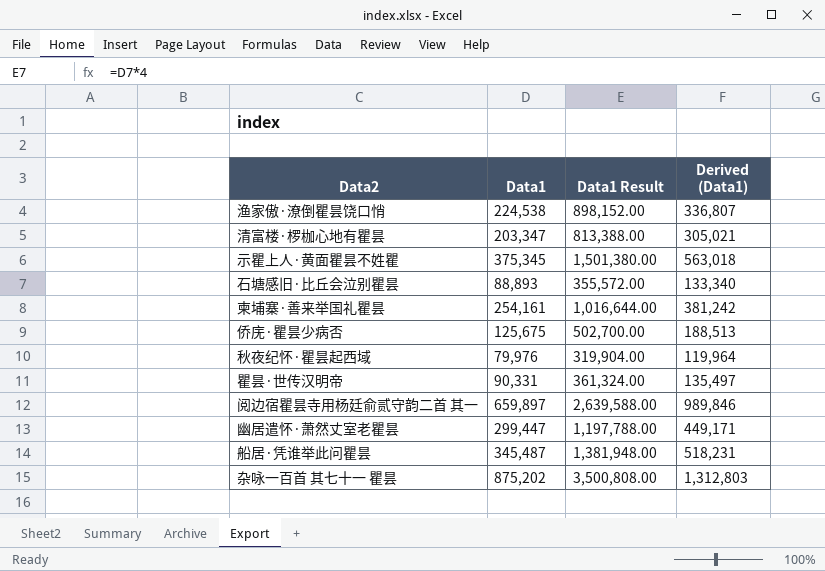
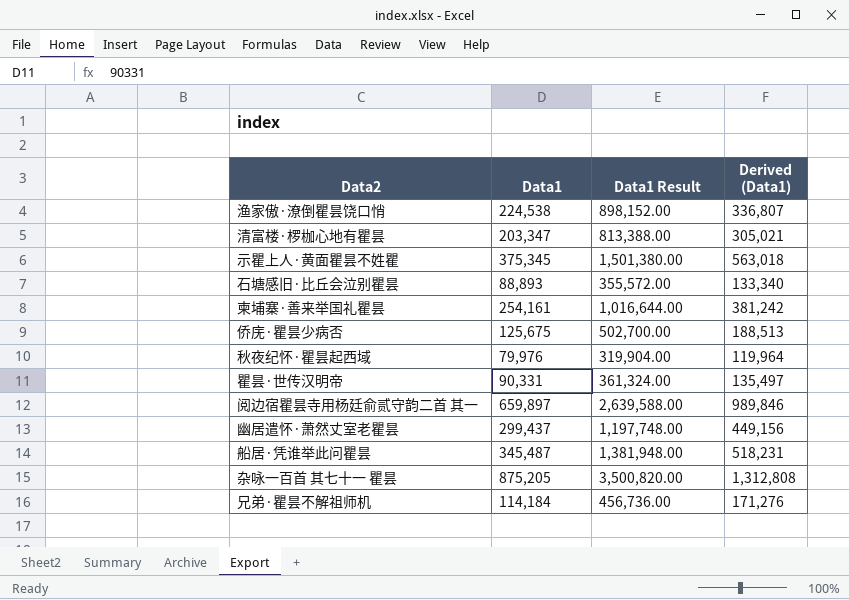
幽居遣怀·萧然丈室老瞿昙 | Data1: 299,447 -> 299,437
幽居遣怀·萧然丈室老瞿昙 | Data1 Result: 1,197,788.00 -> 1,197,748.00
幽居遣怀·萧然丈室老瞿昙 | Derived (Data1): 449,171 -> 449,156
杂咏一百首 其七十一 瞿昙 | Data1: 875,202 -> 875,205
杂咏一百首 其七十一 瞿昙 | Data1 Result: 3,500,808.00 -> 3,500,820.00
杂咏一百首 其七十一 瞿昙 | Derived (Data1): 1,312,803 -> 1,312,808
row 兄弟·瞿昙不解祖师机: none -> 114,184 | 456,736.00 | 171,276

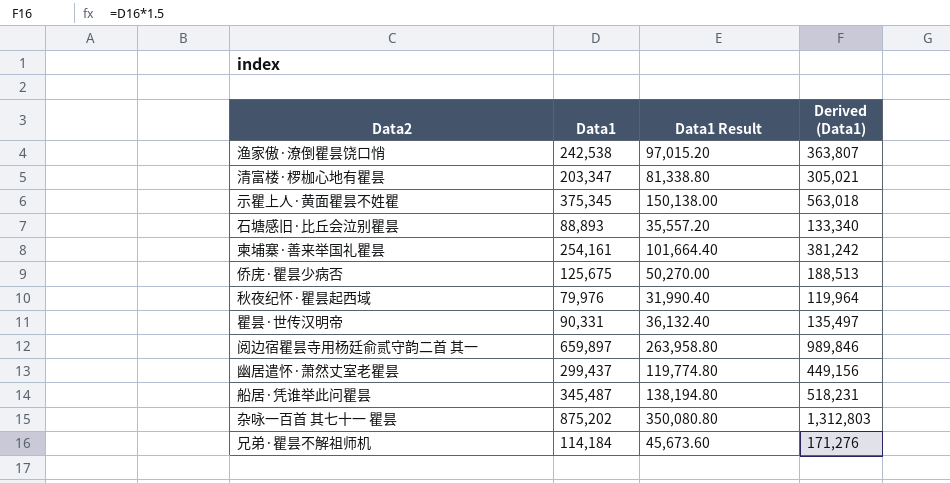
column Data1 Result | formula: [Data1] * 4 -> [Data1] * 0.4
渔家傲·潦倒瞿昙饶口悄 | Data1: 224,538 -> 242,538
渔家傲·潦倒瞿昙饶口悄 | Derived (Data1): 336,807 -> 363,807
杂咏一百首 其七十一 瞿昙 | Data1: 875,205 -> 875,202
杂咏一百首 其七十一 瞿昙 | Derived (Data1): 1,312,808 -> 1,312,803

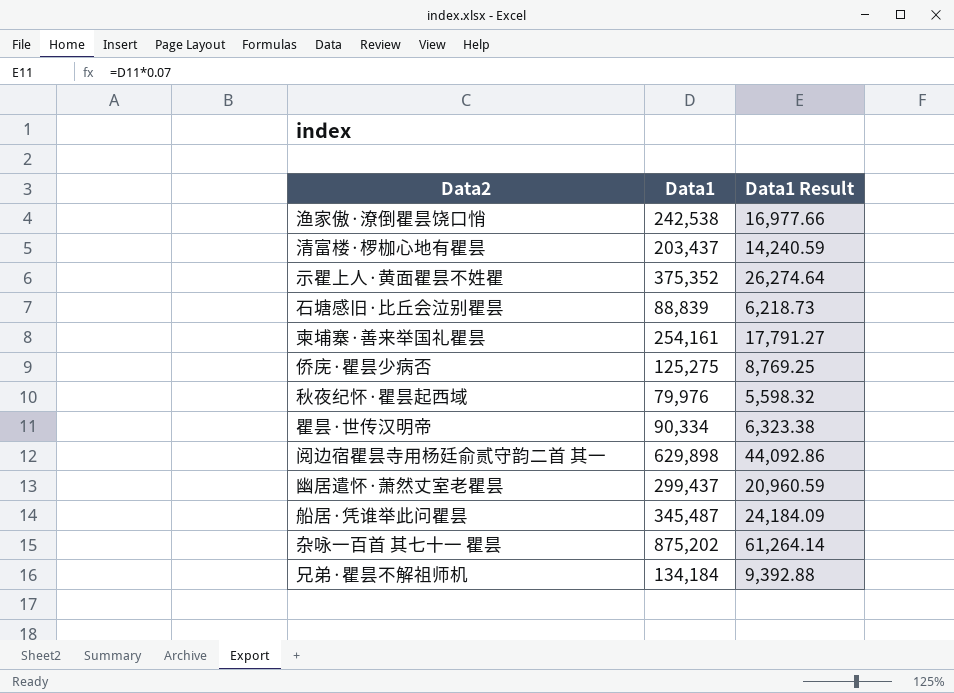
column Derived (Data1) | formula: [Data1] * 1.5 -> none
column Data1 Result | formula: [Data1] * 0.4 -> [Data1] * 0.07
清富楼·椤枷心地有瞿昙 | Data1: 203,347 -> 203,437
示瞿上人·黄面瞿昙不姓瞿 | Data1: 375,345 -> 375,352
石塘感旧·比丘会泣别瞿昙 | Data1: 88,893 -> 88,839
侨庑·瞿昙少病否 | Data1: 125,675 -> 125,275
瞿昙·世传汉明帝 | Data1: 90,331 -> 90,334
阅边宿瞿昙寺用杨廷俞贰守韵二首 其一 | Data1: 659,897 -> 629,898
兄弟·瞿昙不解祖师机 | Data1: 114,184 -> 134,184

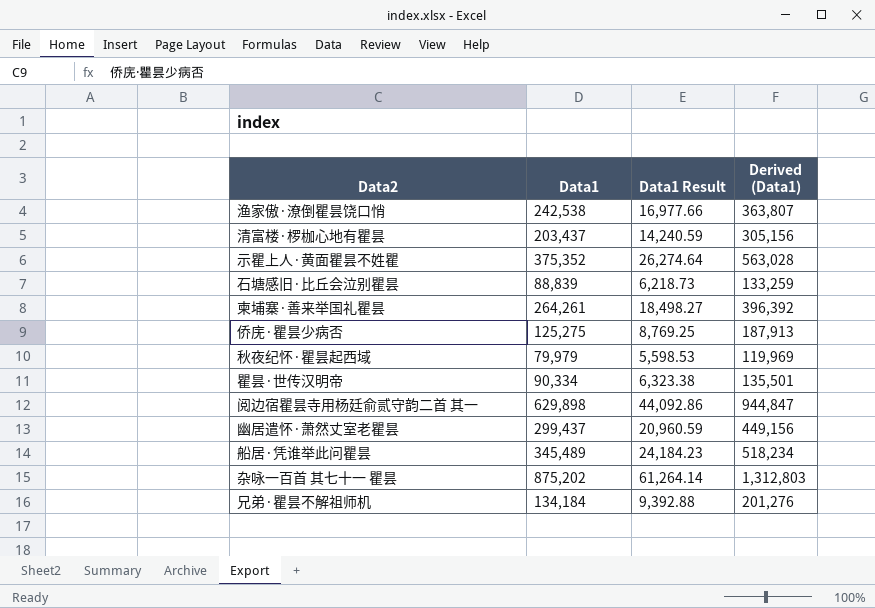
column Derived (Data1) | formula: none -> [Data1] * 1.5
柬埔寨·善来举国礼瞿昙 | Data1: 254,161 -> 264,261
柬埔寨·善来举国礼瞿昙 | Data1 Result: 17,791.27 -> 18,498.27
秋夜纪怀·瞿昙起西域 | Data1: 79,976 -> 79,979
秋夜纪怀·瞿昙起西域 | Data1 Result: 5,598.32 -> 5,598.53
船居·凭谁举此问瞿昙 | Data1: 345,487 -> 345,489
船居·凭谁举此问瞿昙 | Data1 Result: 24,184.09 -> 24,184.23

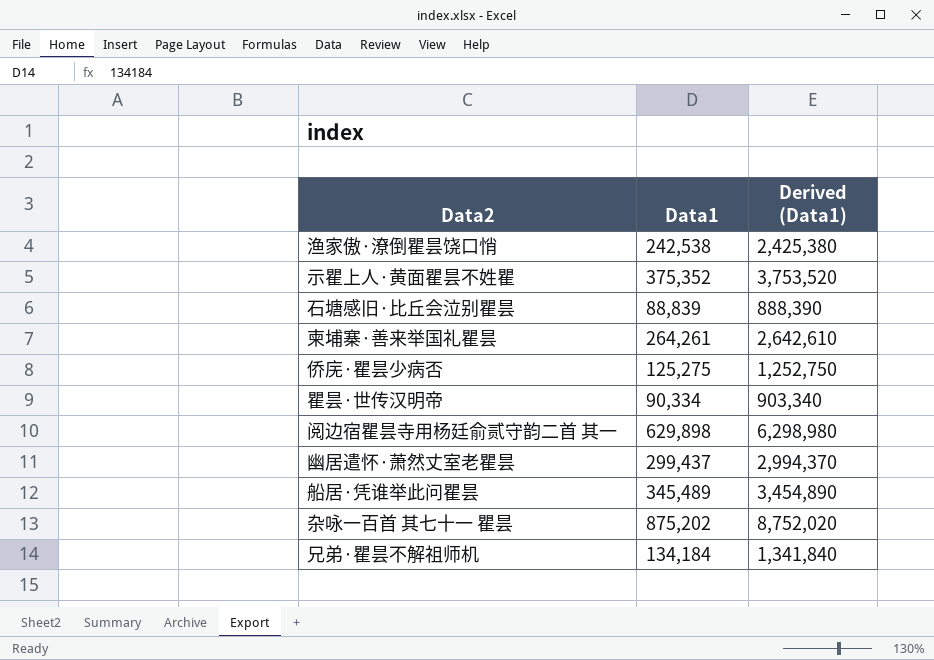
column Data1 Result | formula: [Data1] * 0.07 -> none
column Derived (Data1) | formula: [Data1] * 1.5 -> [Data1] * 10
row 清富楼·椤枷心地有瞿昙: 203,437 | 14,240.59 | 305,156 -> none
row 秋夜纪怀·瞿昙起西域: 79,979 | 5,598.53 | 119,969 -> none

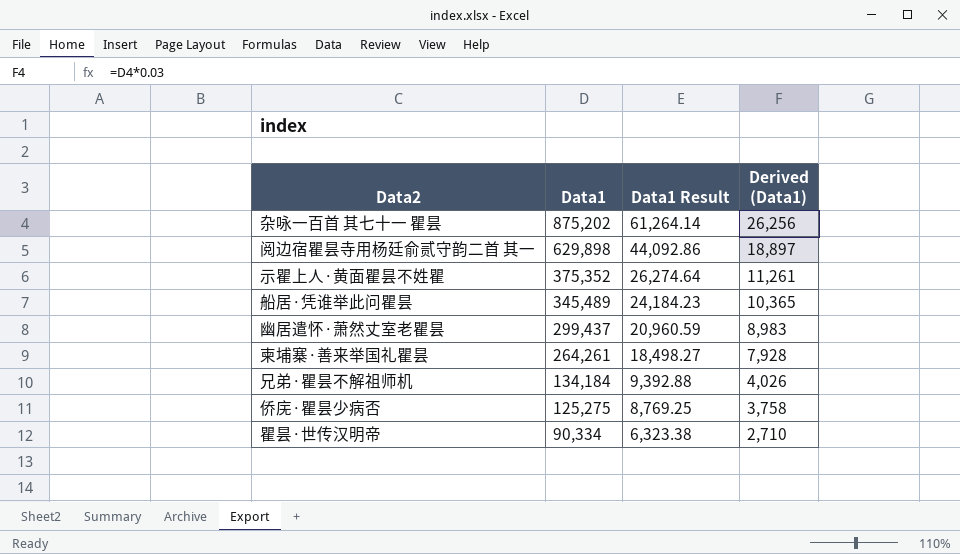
row order: none -> Data1 descending
column Data1 Result | formula: none -> [Data1] * 0.07
column Derived (Data1) | formula: [Data1] * 10 -> [Data1] * 0.03
row 渔家傲·潦倒瞿昙饶口悄: 242,538 | 2,425,380 -> none
row 石塘感旧·比丘会泣别瞿昙: 88,839 | 888,390 -> none

